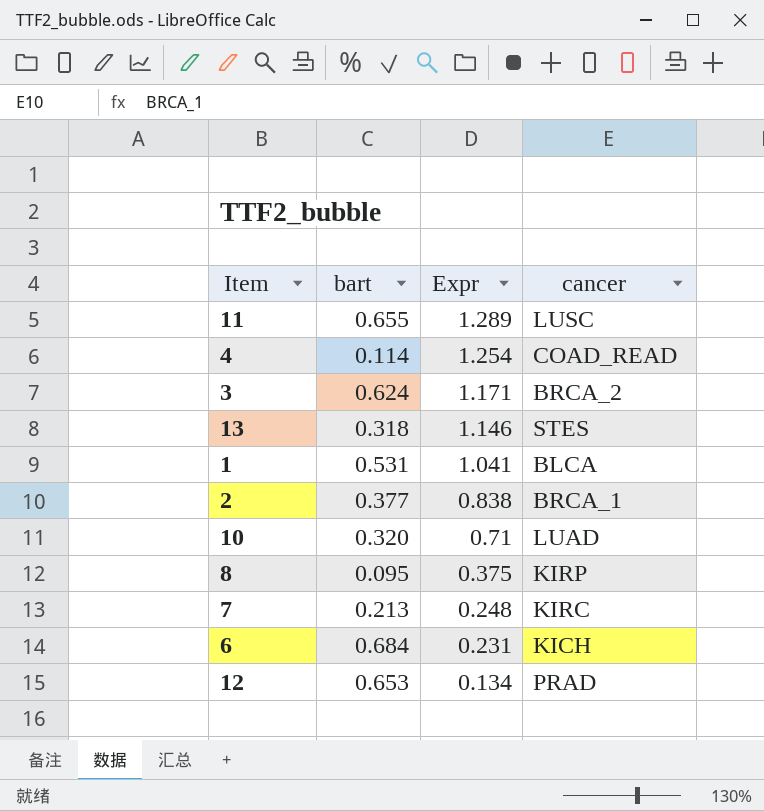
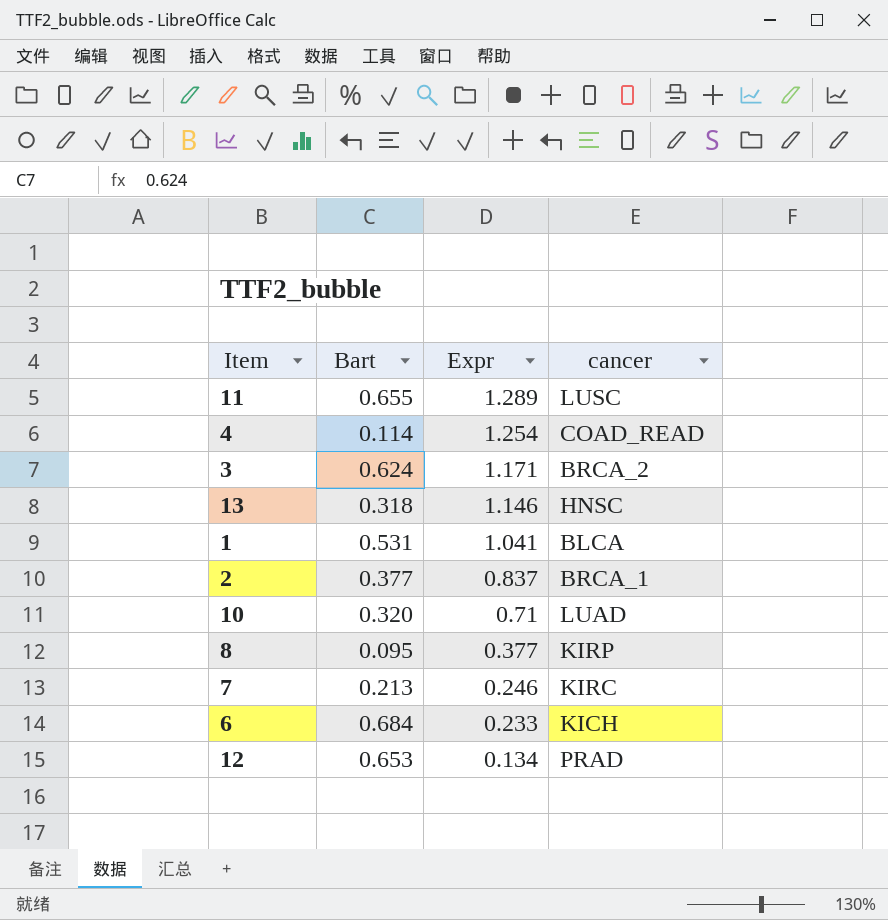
column name: bart -> Bart
13 | cancer: STES -> HNSC
2 | Expr: 0.838 -> 0.837
8 | Expr: 0.375 -> 0.377
7 | Expr: 0.248 -> 0.246
6 | Expr: 0.231 -> 0.233

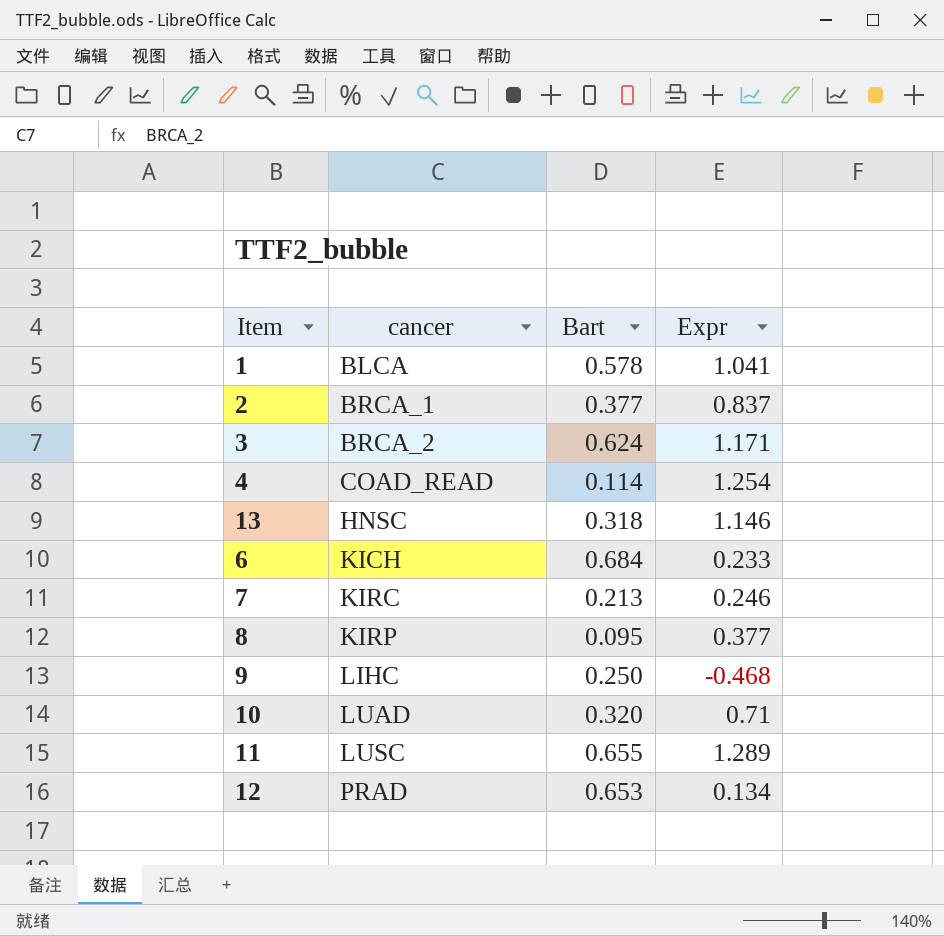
row order: Expr descending -> cancer ascending
column cancer | position: 4 -> 2
1 | Bart: 0.531 -> 0.578
row 9: none -> LIHC | 0.250 | -0.468

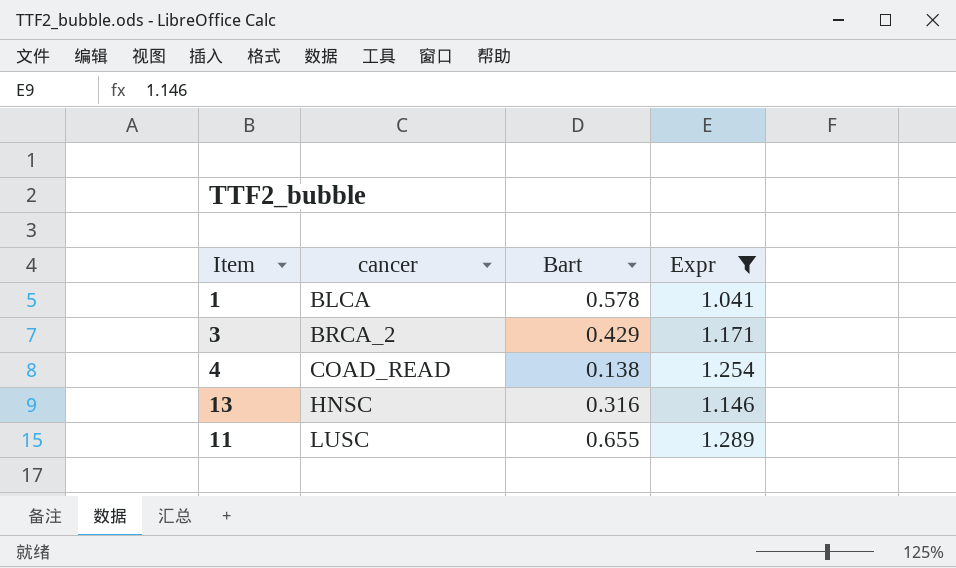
filter: none -> Expr >= 1.041
3 | Bart: 0.624 -> 0.429
4 | Bart: 0.114 -> 0.138
13 | Bart: 0.318 -> 0.316

